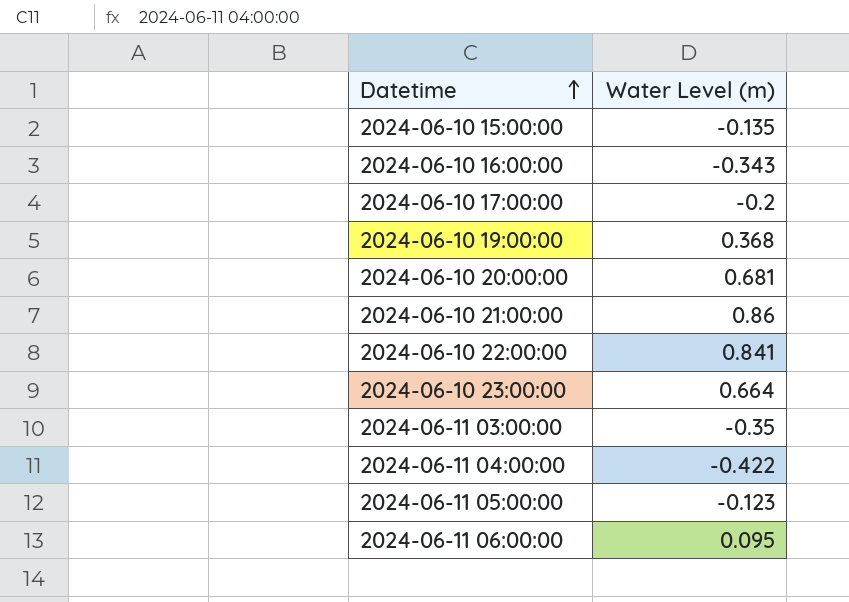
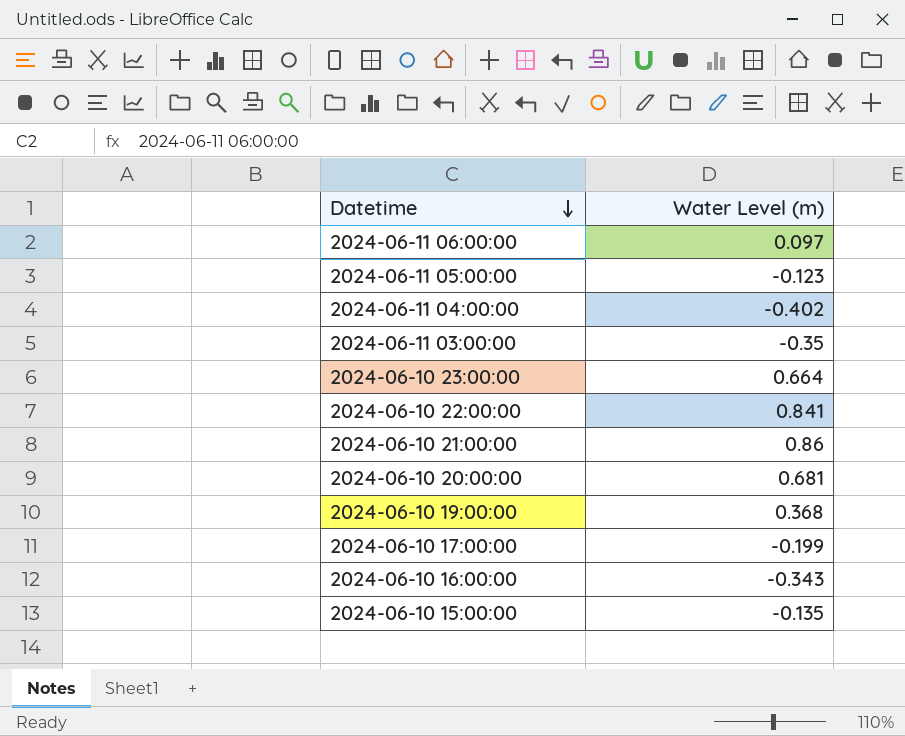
row order: Datetime ascending -> Datetime descending
2024-06-11 06:00:00 | Water Level (m): 0.095 -> 0.097
2024-06-11 04:00:00 | Water Level (m): -0.422 -> -0.402
2024-06-10 17:00:00 | Water Level (m): -0.2 -> -0.199

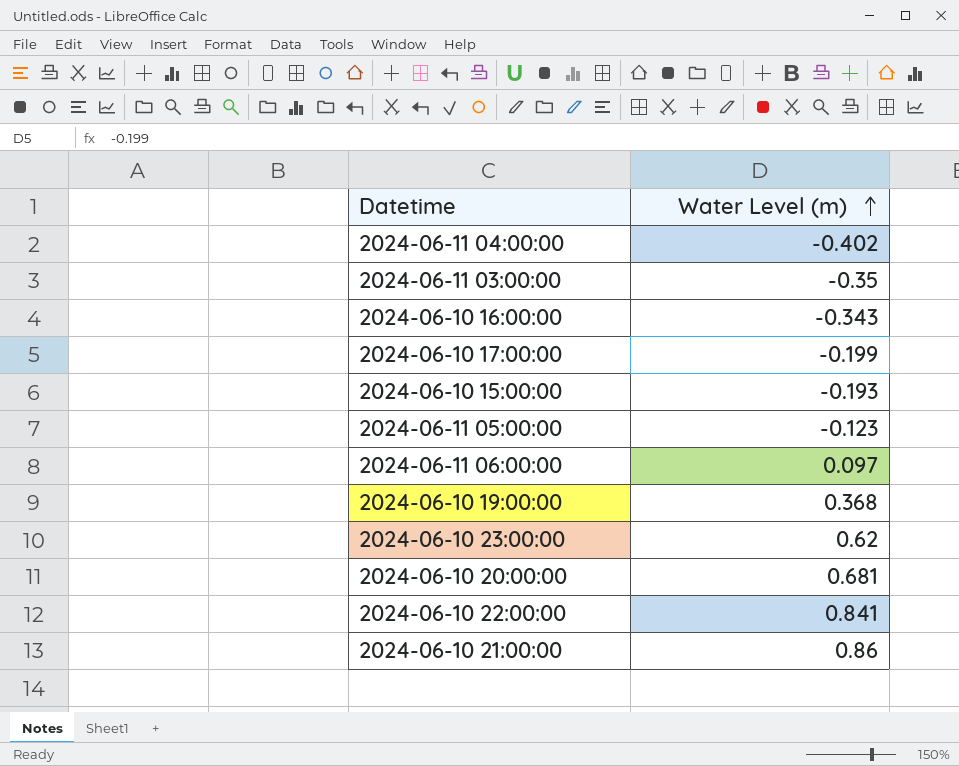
row order: Datetime descending -> Water Level (m) ascending
2024-06-10 15:00:00 | Water Level (m): -0.135 -> -0.193
2024-06-10 23:00:00 | Water Level (m): 0.664 -> 0.62

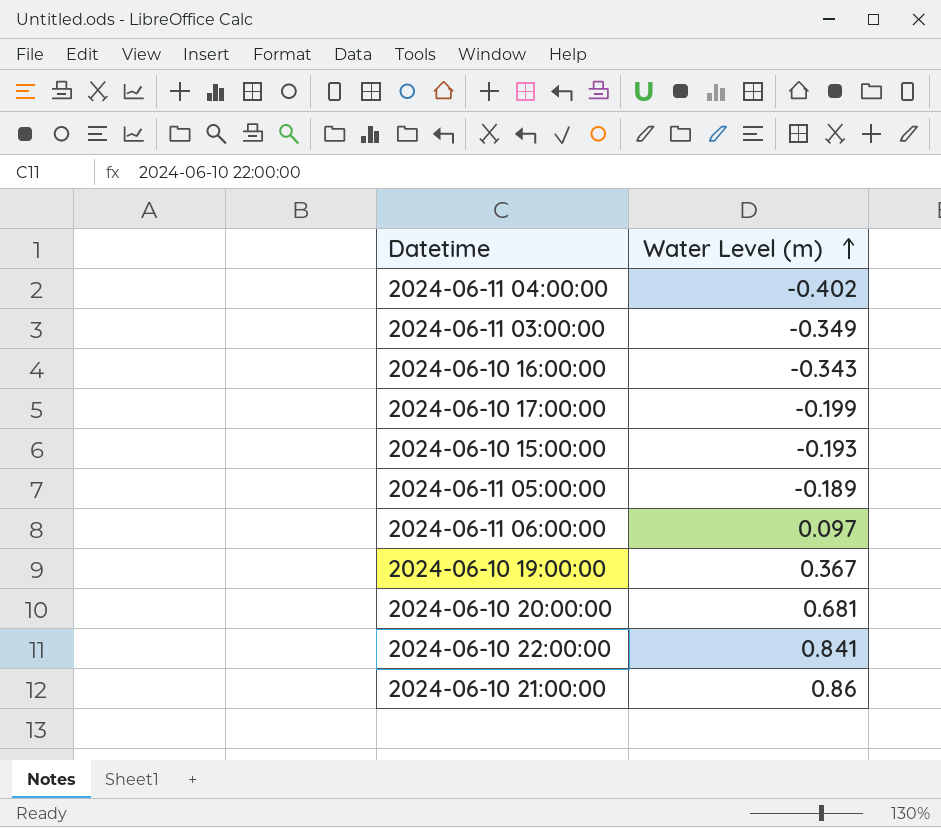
row 2024-06-10 23:00:00: 0.62 -> none
2024-06-11 03:00:00 | Water Level (m): -0.35 -> -0.349
2024-06-11 05:00:00 | Water Level (m): -0.123 -> -0.189
2024-06-10 19:00:00 | Water Level (m): 0.368 -> 0.367

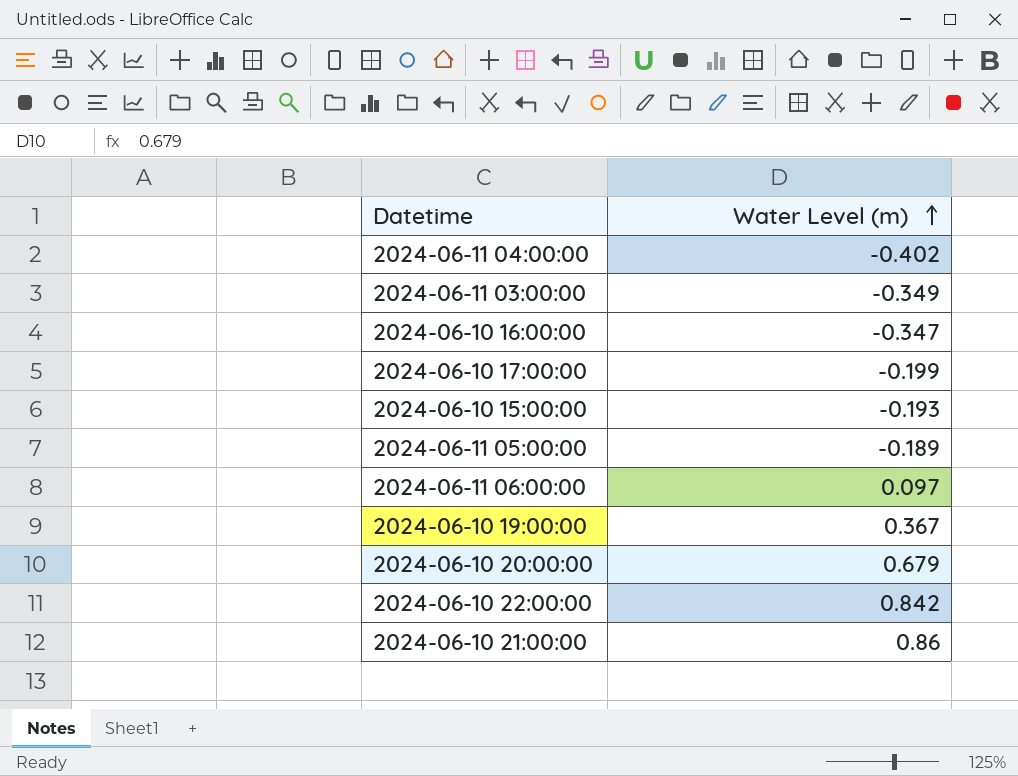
2024-06-10 16:00:00 | Water Level (m): -0.343 -> -0.347
2024-06-10 20:00:00 | Water Level (m): 0.681 -> 0.679
2024-06-10 22:00:00 | Water Level (m): 0.841 -> 0.842

